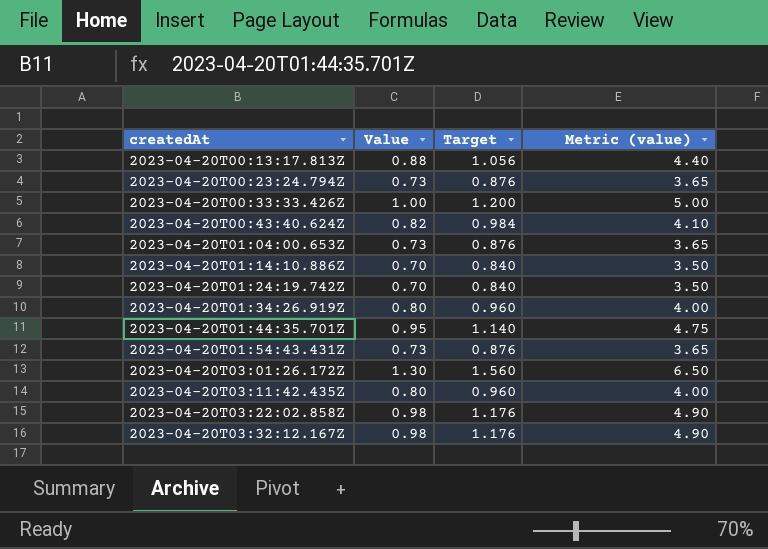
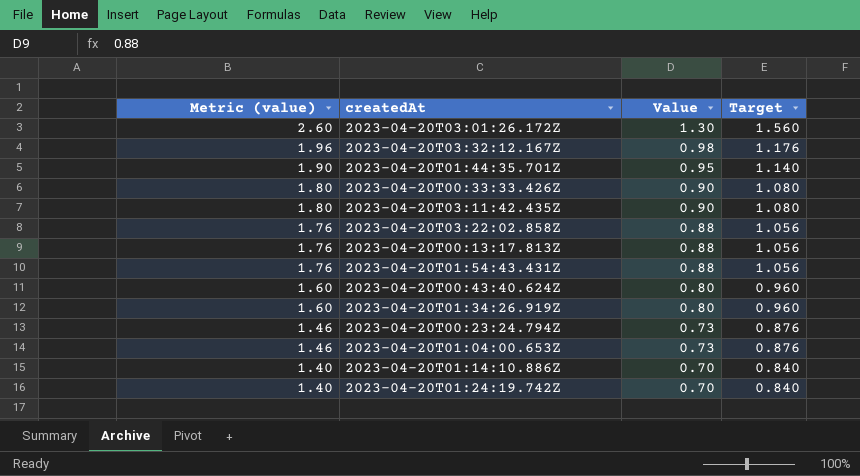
row order: createdAt ascending -> Metric (value) descending
column Metric (value) | formula: [Value] * 5 -> [Value] * 2
column Metric (value) | position: 4 -> 1
2023-04-20T00:33:33.426Z | Value: 1.00 -> 0.90
2023-04-20T00:33:33.426Z | Target: 1.200 -> 1.080
2023-04-20T03:11:42.435Z | Value: 0.80 -> 0.90
2023-04-20T03:11:42.435Z | Target: 0.960 -> 1.080
2023-04-20T03:22:02.858Z | Value: 0.98 -> 0.88
2023-04-20T03:22:02.858Z | Target: 1.176 -> 1.056
2023-04-20T01:54:43.431Z | Value: 0.73 -> 0.88
2023-04-20T01:54:43.431Z | Target: 0.876 -> 1.056
2023-04-20T00:43:40.624Z | Value: 0.82 -> 0.80
2023-04-20T00:43:40.624Z | Target: 0.984 -> 0.960

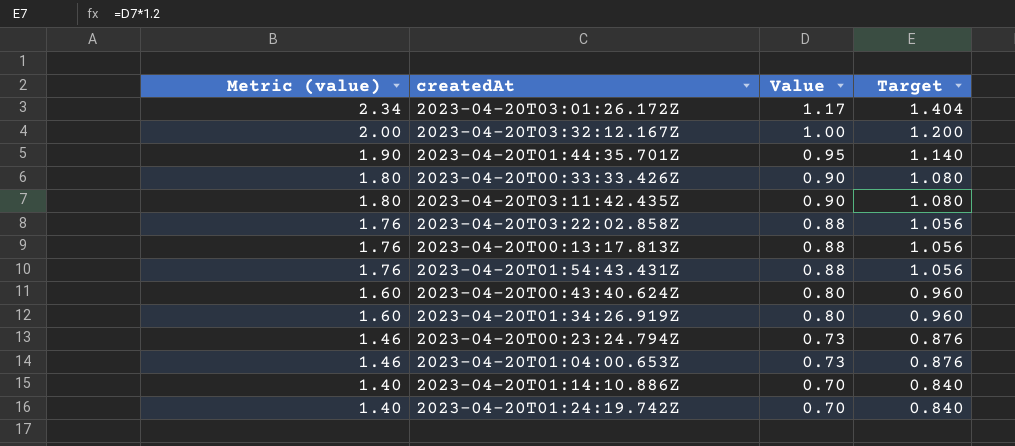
2023-04-20T03:01:26.172Z | Metric (value): 2.60 -> 2.34
2023-04-20T03:01:26.172Z | Value: 1.30 -> 1.17
2023-04-20T03:01:26.172Z | Target: 1.560 -> 1.404
2023-04-20T03:32:12.167Z | Metric (value): 1.96 -> 2.00
2023-04-20T03:32:12.167Z | Value: 0.98 -> 1.00
2023-04-20T03:32:12.167Z | Target: 1.176 -> 1.200

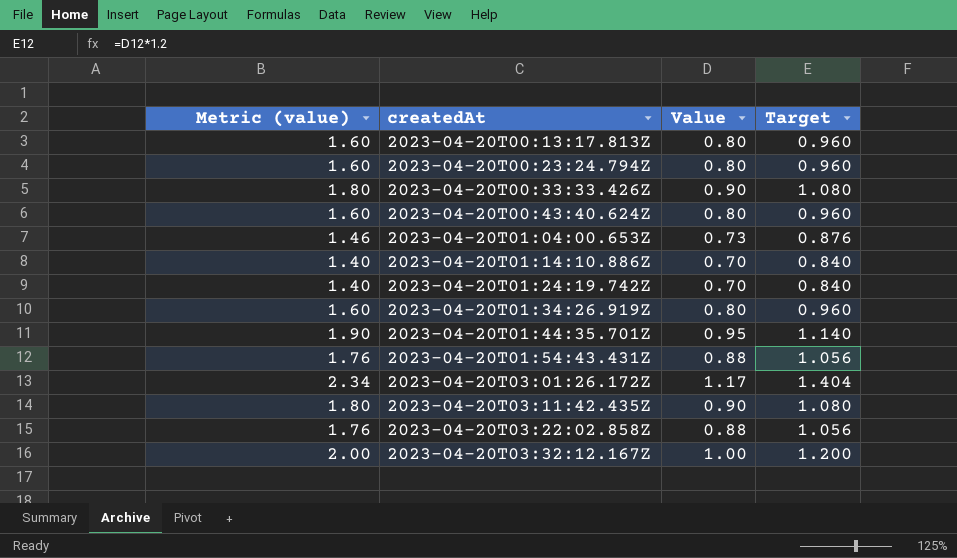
row order: Metric (value) descending -> createdAt ascending
2023-04-20T00:13:17.813Z | Metric (value): 1.76 -> 1.60
2023-04-20T00:13:17.813Z | Value: 0.88 -> 0.80
2023-04-20T00:13:17.813Z | Target: 1.056 -> 0.960
2023-04-20T00:23:24.794Z | Metric (value): 1.46 -> 1.60
2023-04-20T00:23:24.794Z | Value: 0.73 -> 0.80
2023-04-20T00:23:24.794Z | Target: 0.876 -> 0.960

